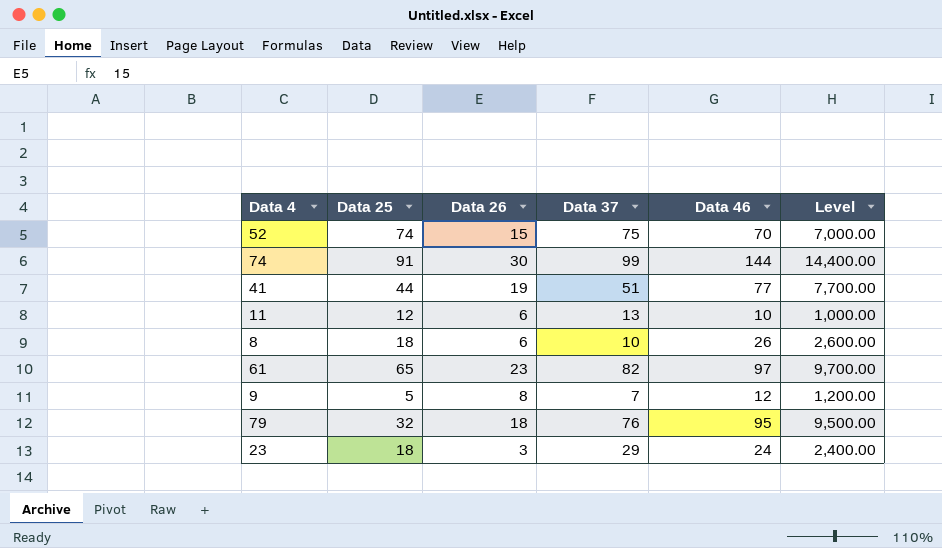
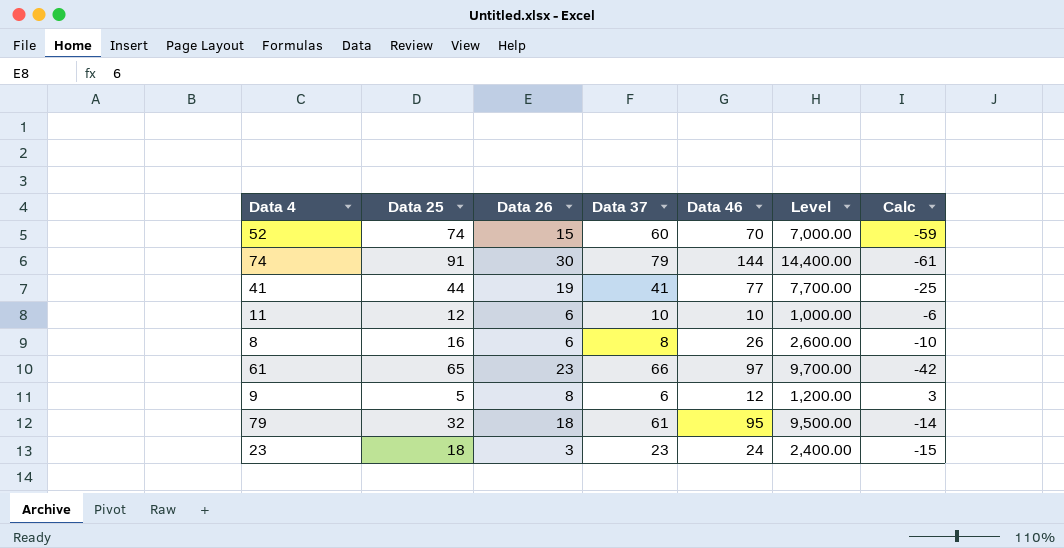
column Calc | formula: none -> [Data 26] - [Data 25]
52 | Data 37: 75 -> 60
74 | Data 37: 99 -> 79
41 | Data 37: 51 -> 41
11 | Data 37: 13 -> 10
8 | Data 25: 18 -> 16
8 | Data 37: 10 -> 8
61 | Data 37: 82 -> 66
9 | Data 37: 7 -> 6
79 | Data 37: 76 -> 61
23 | Data 37: 29 -> 23

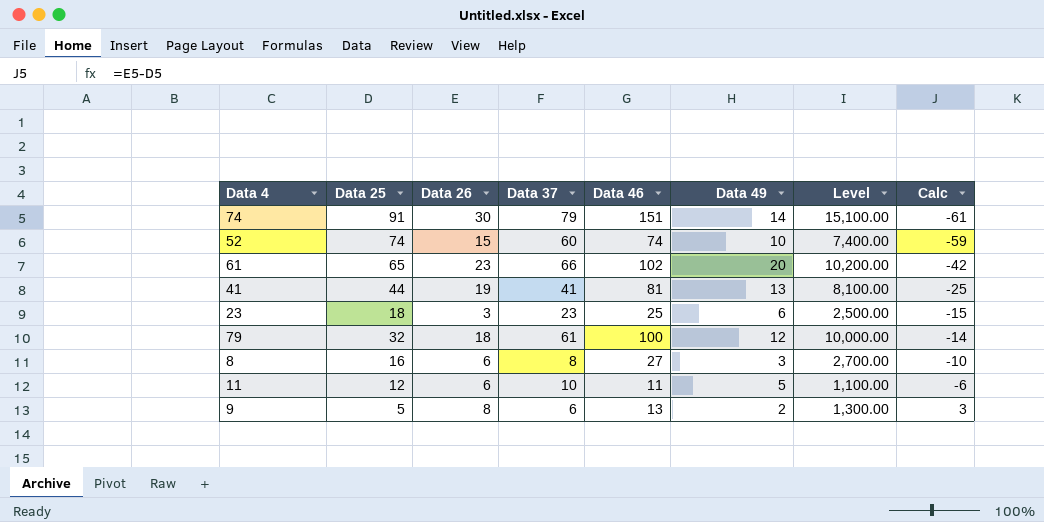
row order: none -> Calc ascending
column Data 49 | position: none -> 6
74 | Data 46: 144 -> 151
74 | Level: 14,400.00 -> 15,100.00
52 | Data 46: 70 -> 74
52 | Level: 7,000.00 -> 7,400.00
61 | Data 46: 97 -> 102
61 | Level: 9,700.00 -> 10,200.00
41 | Data 46: 77 -> 81
41 | Level: 7,700.00 -> 8,100.00
23 | Data 46: 24 -> 25
23 | Level: 2,400.00 -> 2,500.00
79 | Data 46: 95 -> 100
79 | Level: 9,500.00 -> 10,000.00
8 | Data 46: 26 -> 27
8 | Level: 2,600.00 -> 2,700.00
11 | Data 46: 10 -> 11
11 | Level: 1,000.00 -> 1,100.00
9 | Data 46: 12 -> 13
9 | Level: 1,200.00 -> 1,300.00

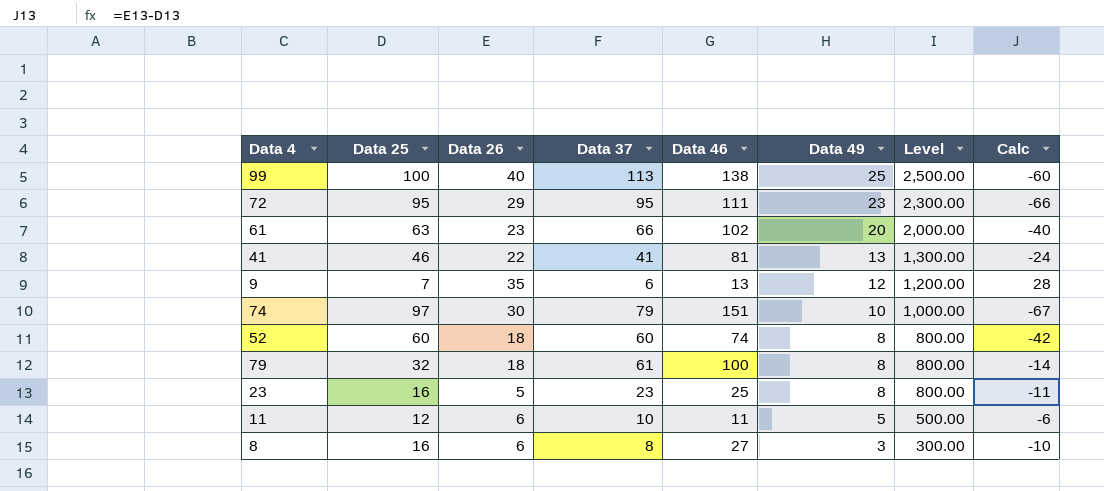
row order: Calc ascending -> Data 49 descending
column Level | formula: [Data 46] * 100 -> [Data 49] * 100
row 99: none -> 100 | 40 | 113 | 138 | 25 | 2,500.00 | -60
row 72: none -> 95 | 29 | 95 | 111 | 23 | 2,300.00 | -66
61 | Data 25: 65 -> 63
61 | Calc: -42 -> -40
41 | Data 25: 44 -> 46
41 | Data 26: 19 -> 22
41 | Calc: -25 -> -24
9 | Data 25: 5 -> 7
9 | Data 26: 8 -> 35
9 | Data 49: 2 -> 12
9 | Calc: 3 -> 28
74 | Data 25: 91 -> 97
74 | Data 49: 14 -> 10
74 | Calc: -61 -> -67
52 | Data 25: 74 -> 60
52 | Data 26: 15 -> 18
52 | Data 49: 10 -> 8
52 | Calc: -59 -> -42
79 | Data 49: 12 -> 8
23 | Data 25: 18 -> 16
23 | Data 26: 3 -> 5
23 | Data 49: 6 -> 8
23 | Calc: -15 -> -11

